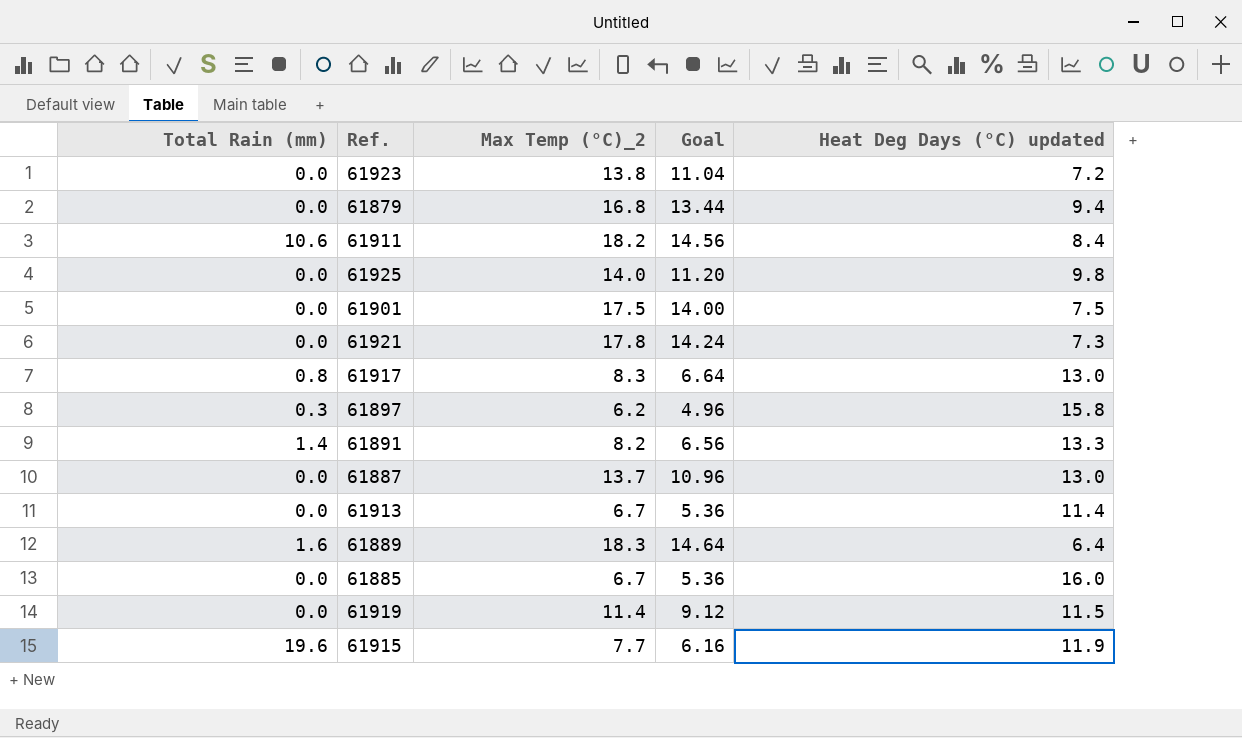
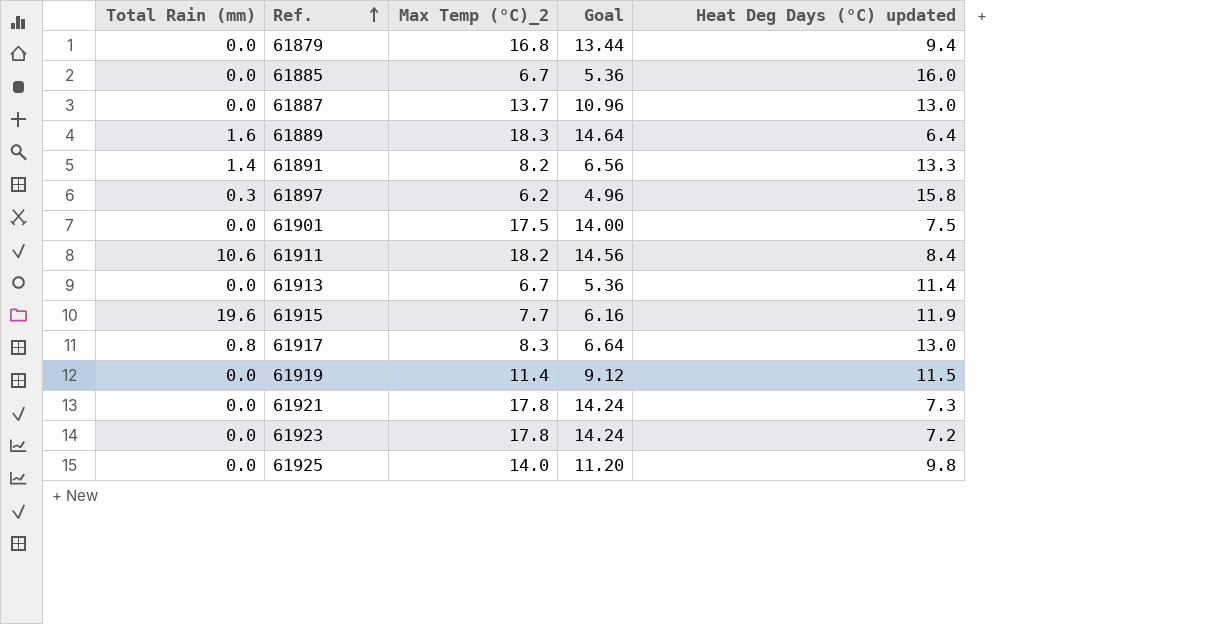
row order: none -> Ref. ascending
61923 | Max Temp (°C)_2: 13.8 -> 17.8
61923 | Goal: 11.04 -> 14.24

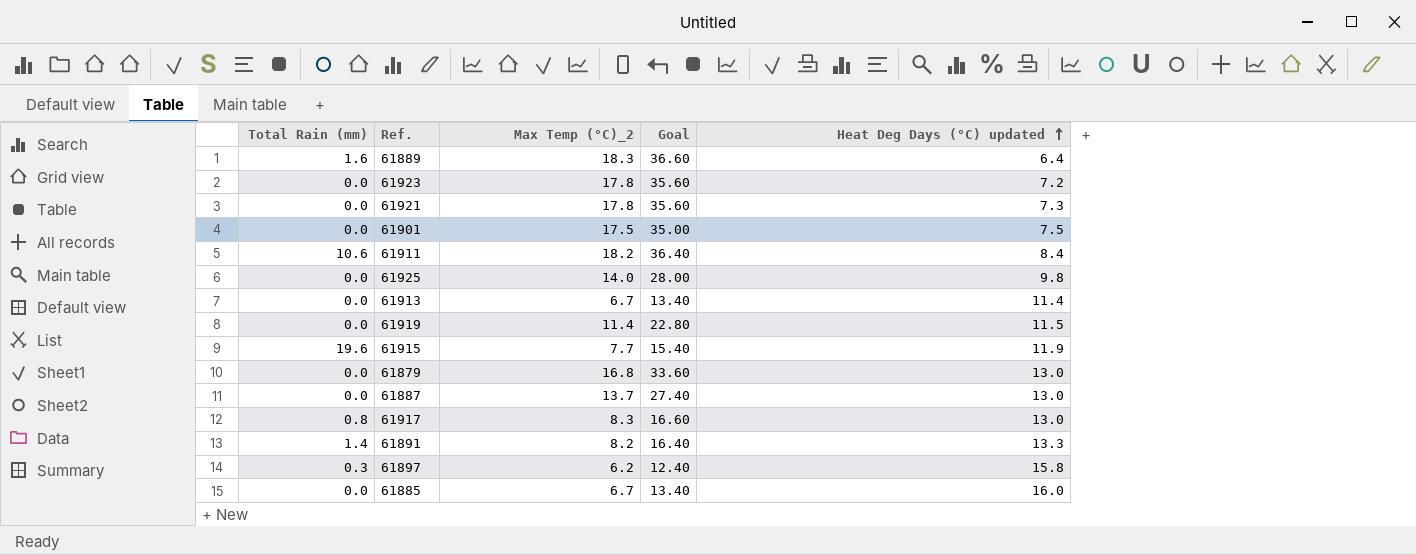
row order: Ref. ascending -> Heat Deg Days (°C) updated ascending
column Goal | formula: [Max Temp (°C)_2] * 0.8 -> [Max Temp (°C)_2] * 2
61879 | Heat Deg Days (°C) updated: 9.4 -> 13.0

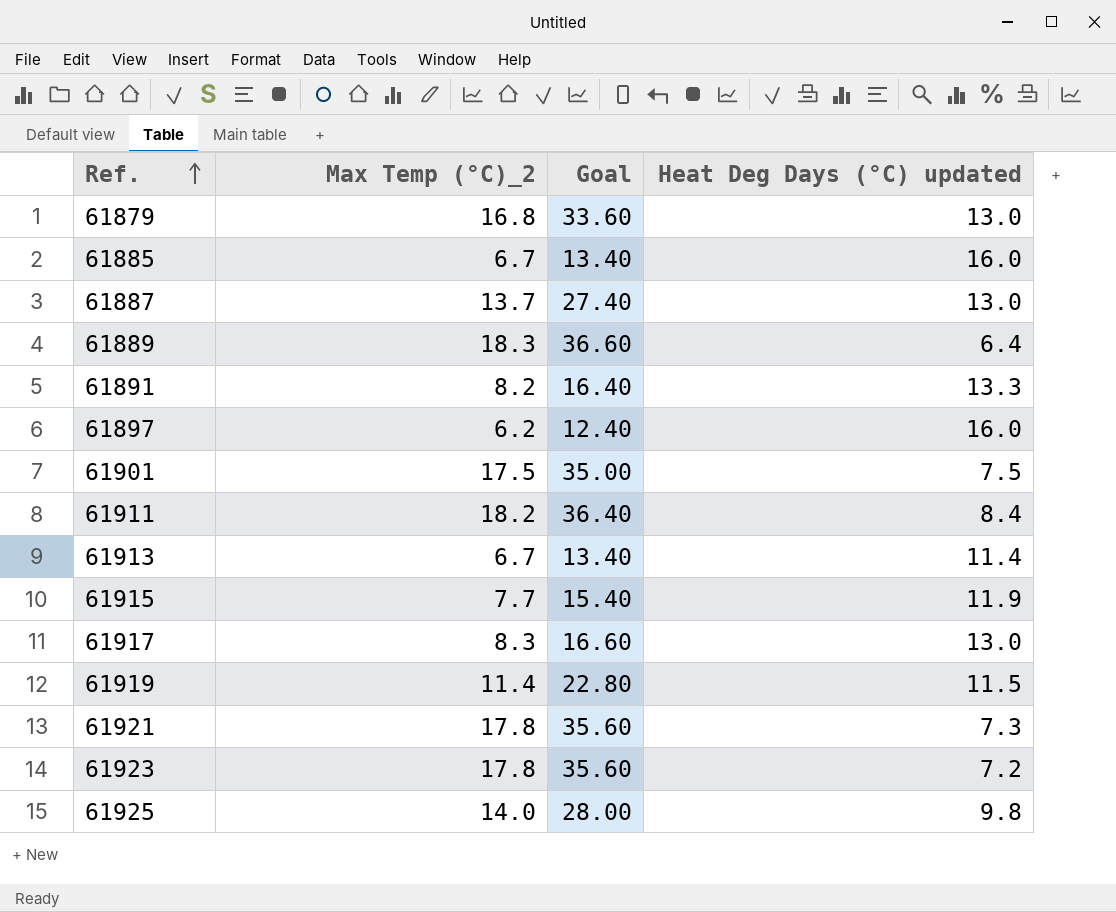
row order: Heat Deg Days (°C) updated ascending -> Ref. ascending
column Total Rain (mm) | position: 1 -> none
61897 | Heat Deg Days (°C) updated: 15.8 -> 16.0

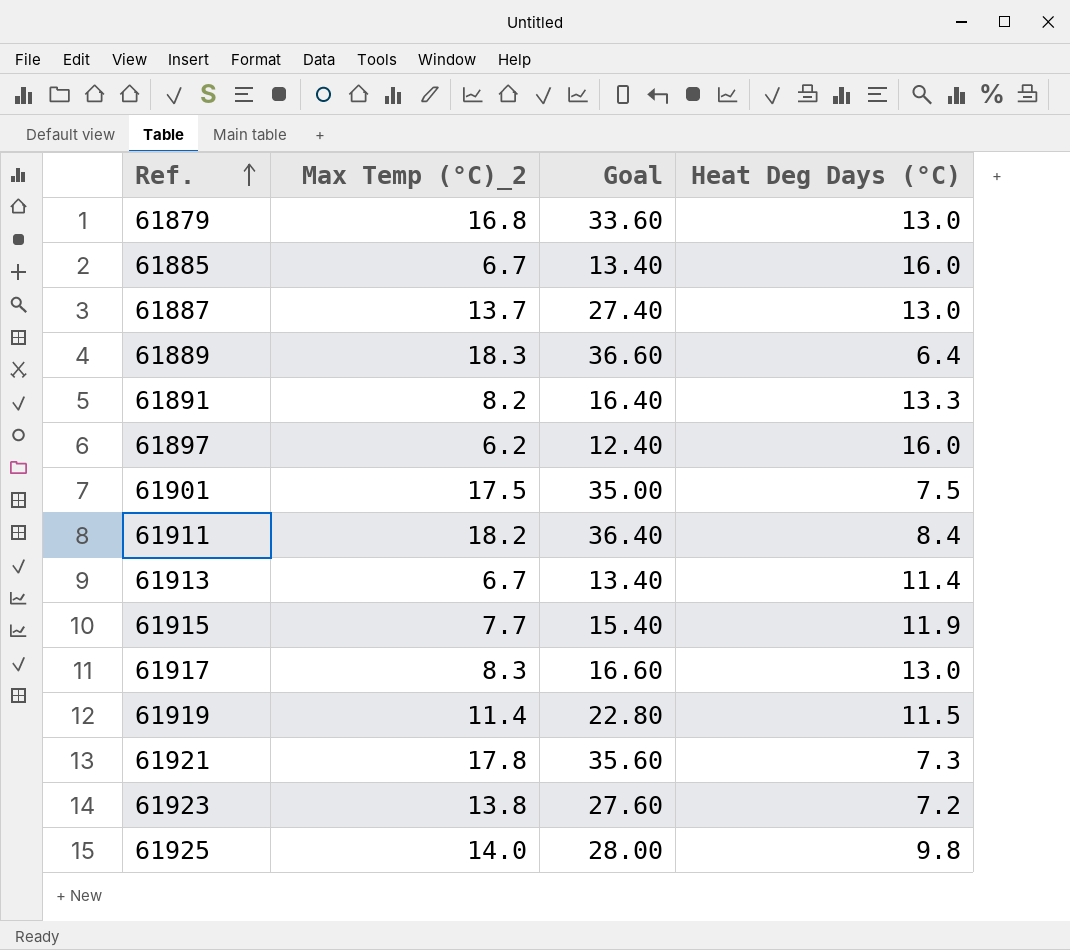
column name: Heat Deg Days (°C) updated -> Heat Deg Days (°C)
61923 | Max Temp (°C)_2: 17.8 -> 13.8
61923 | Goal: 35.60 -> 27.60

